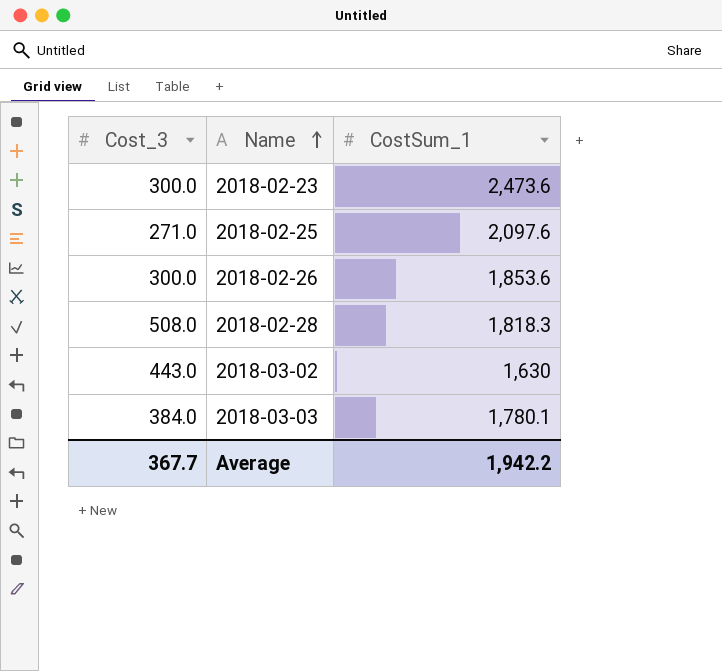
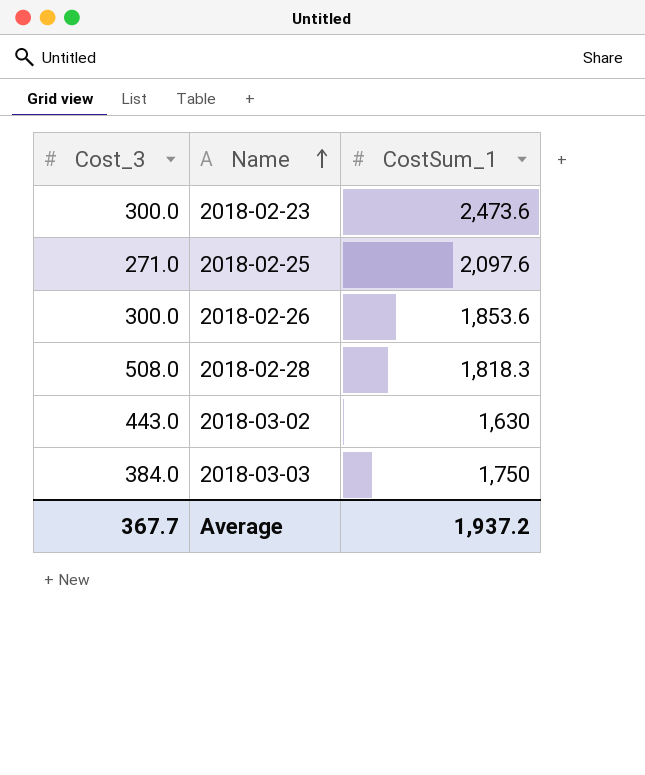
2018-03-03 | CostSum_1: 1,780.1 -> 1,750
Average | CostSum_1: 1,942.2 -> 1,937.2

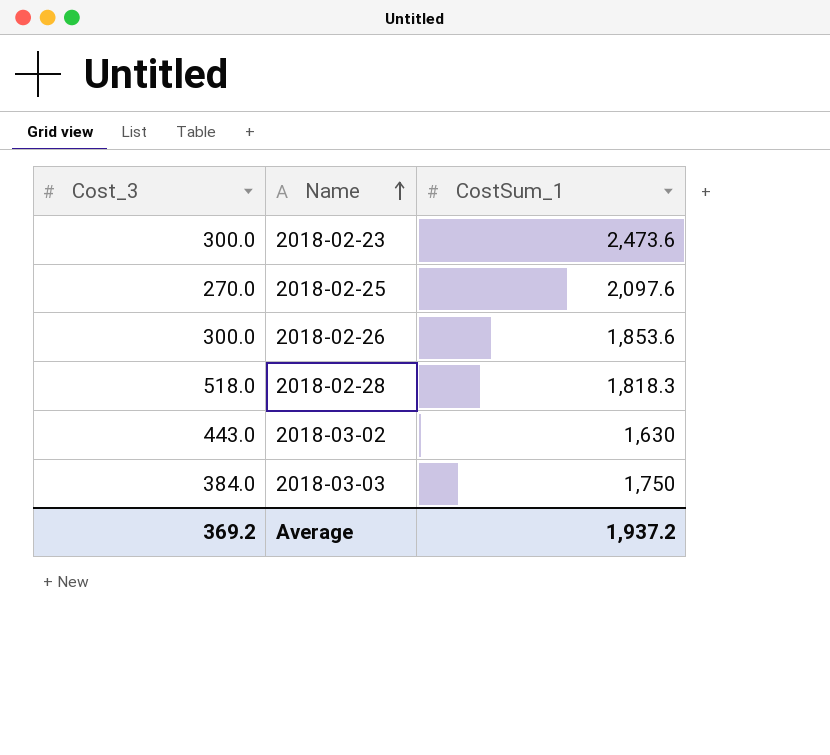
2018-02-25 | Cost_3: 271.0 -> 270.0
2018-02-28 | Cost_3: 508.0 -> 518.0
Average | Cost_3: 367.7 -> 369.2

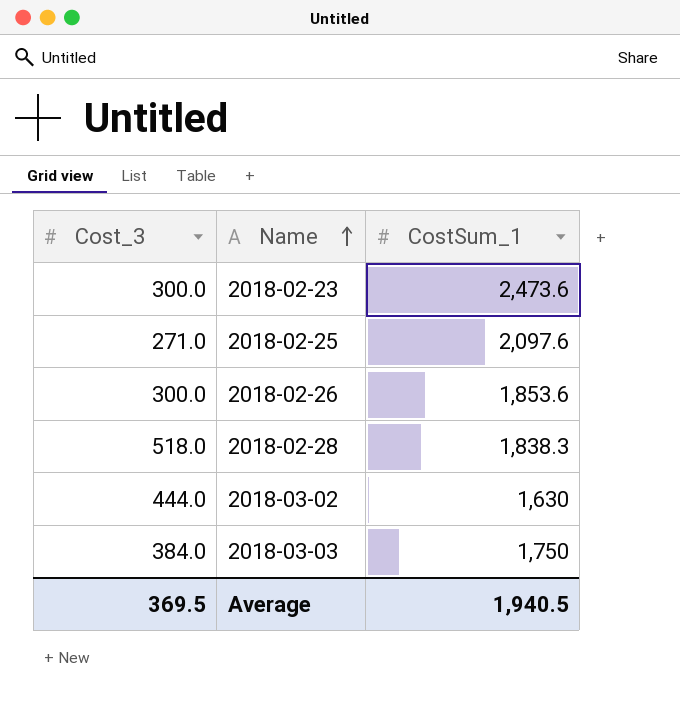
2018-02-25 | Cost_3: 270.0 -> 271.0
2018-02-28 | CostSum_1: 1,818.3 -> 1,838.3
2018-03-02 | Cost_3: 443.0 -> 444.0
Average | Cost_3: 369.2 -> 369.5
Average | CostSum_1: 1,937.2 -> 1,940.5

